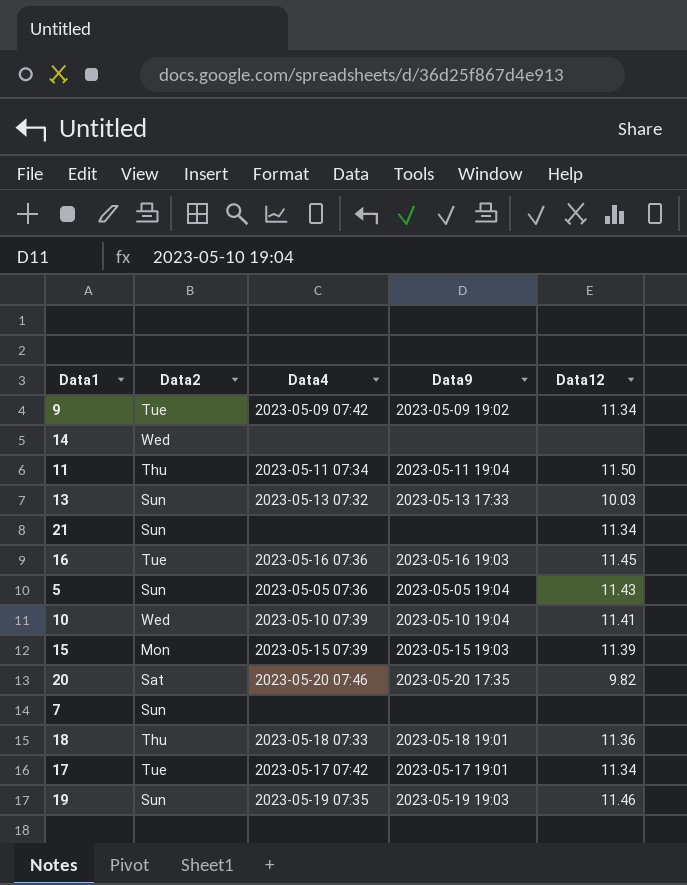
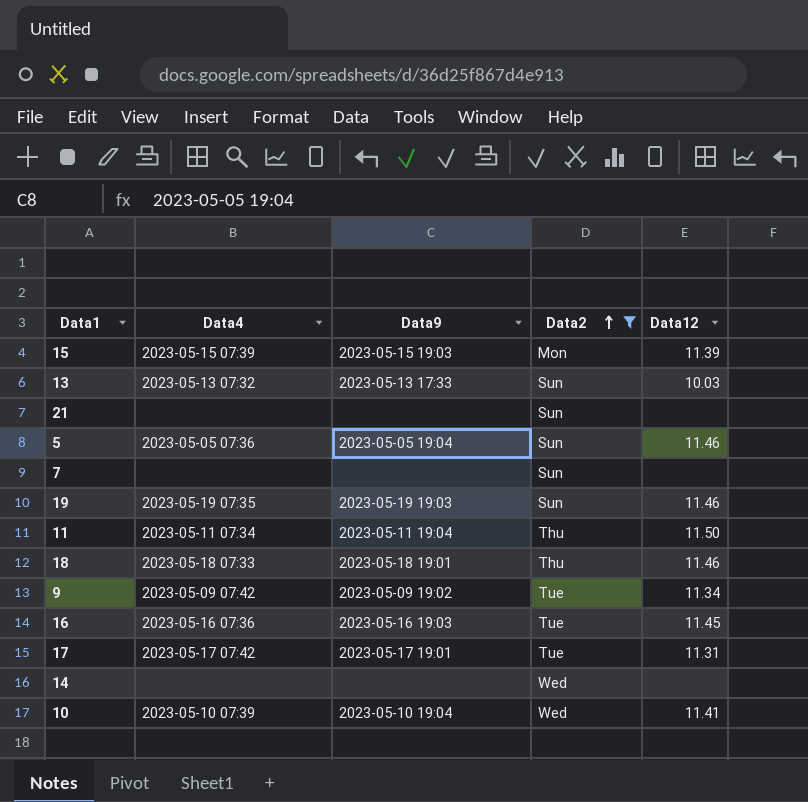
filter: none -> Data2 != Sat
row order: none -> Data2 ascending
column Data2 | position: 2 -> 4
21 | Data12: 11.34 -> none
5 | Data12: 11.43 -> 11.46
18 | Data12: 11.36 -> 11.46
17 | Data12: 11.34 -> 11.31

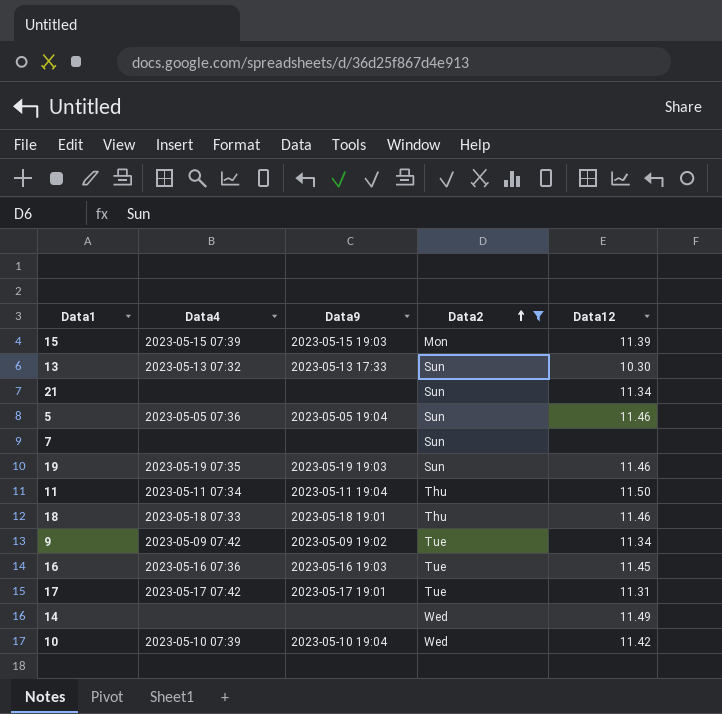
13 | Data12: 10.03 -> 10.30
21 | Data12: none -> 11.34
14 | Data12: none -> 11.49
10 | Data12: 11.41 -> 11.42

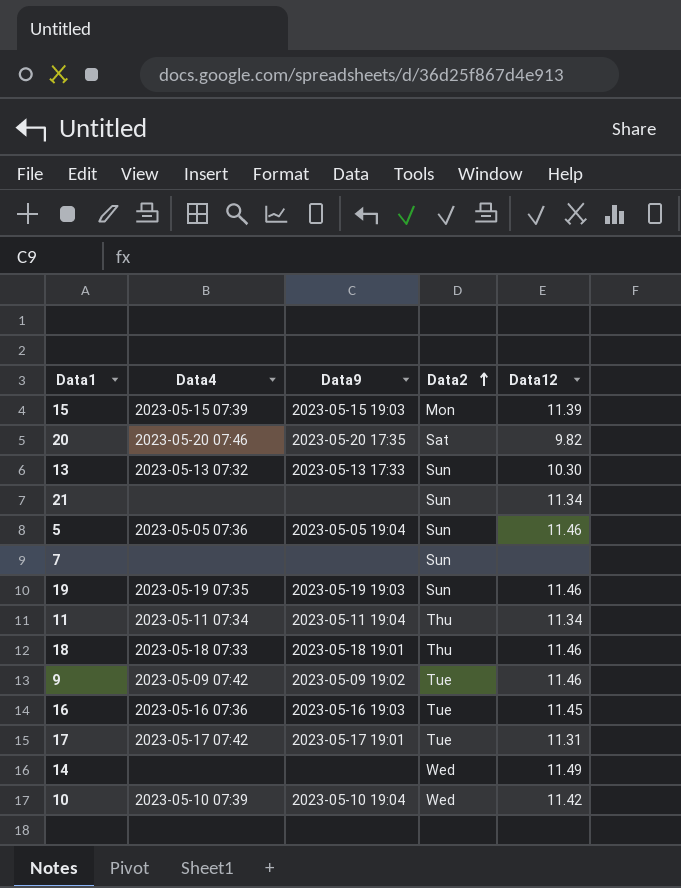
filter: Data2 != Sat -> none
11 | Data12: 11.50 -> 11.34
9 | Data12: 11.34 -> 11.46

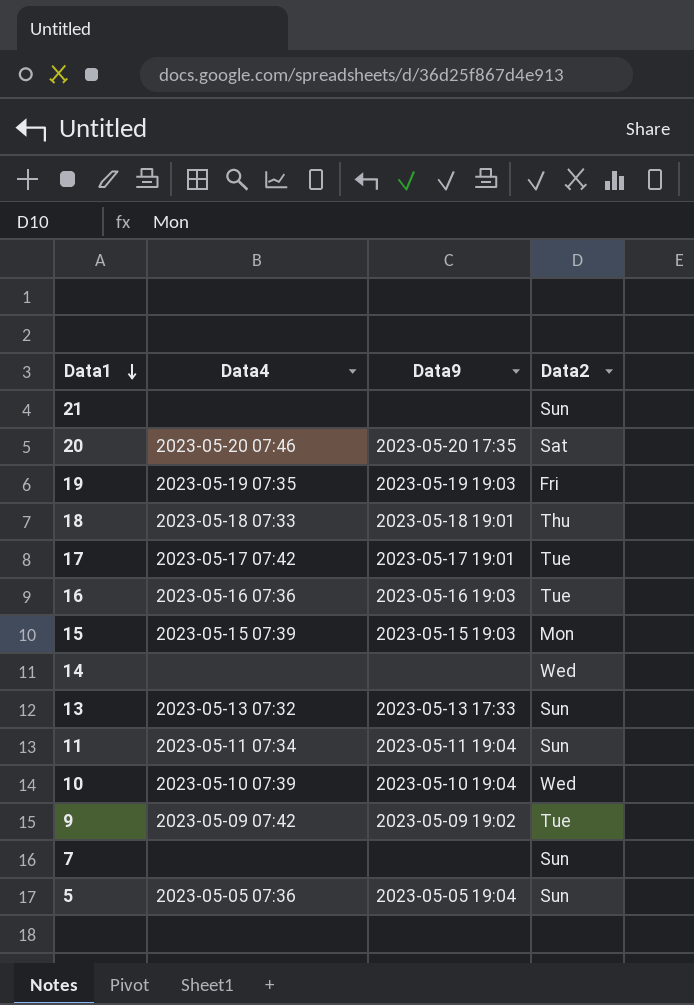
row order: Data2 ascending -> Data1 descending
column Data12 | position: 5 -> none
19 | Data2: Sun -> Fri
11 | Data2: Thu -> Sun

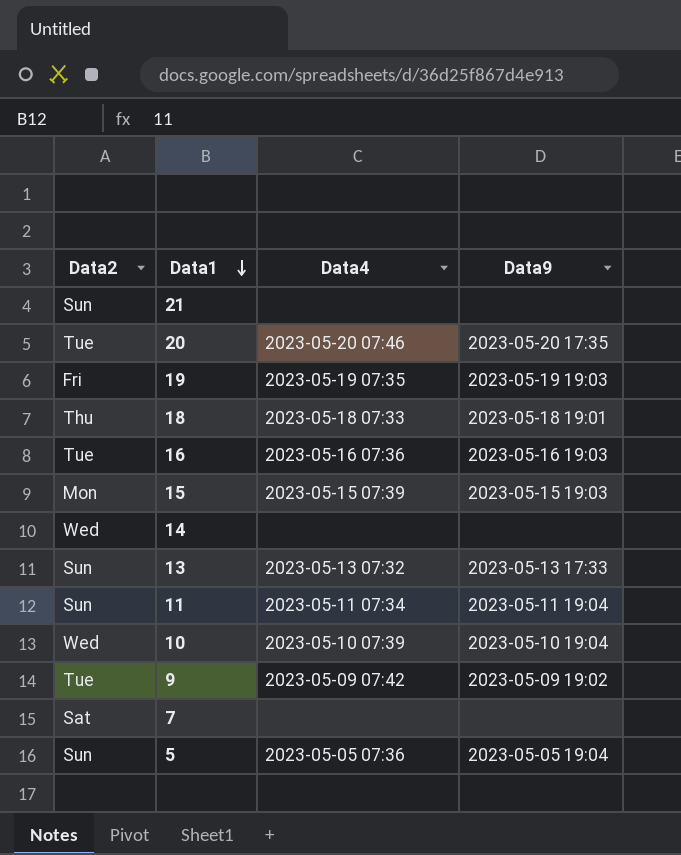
column Data2 | position: 4 -> 1
row 17: 2023-05-17 07:42 | 2023-05-17 19:01 | Tue -> none
20 | Data2: Sat -> Tue
7 | Data2: Sun -> Sat

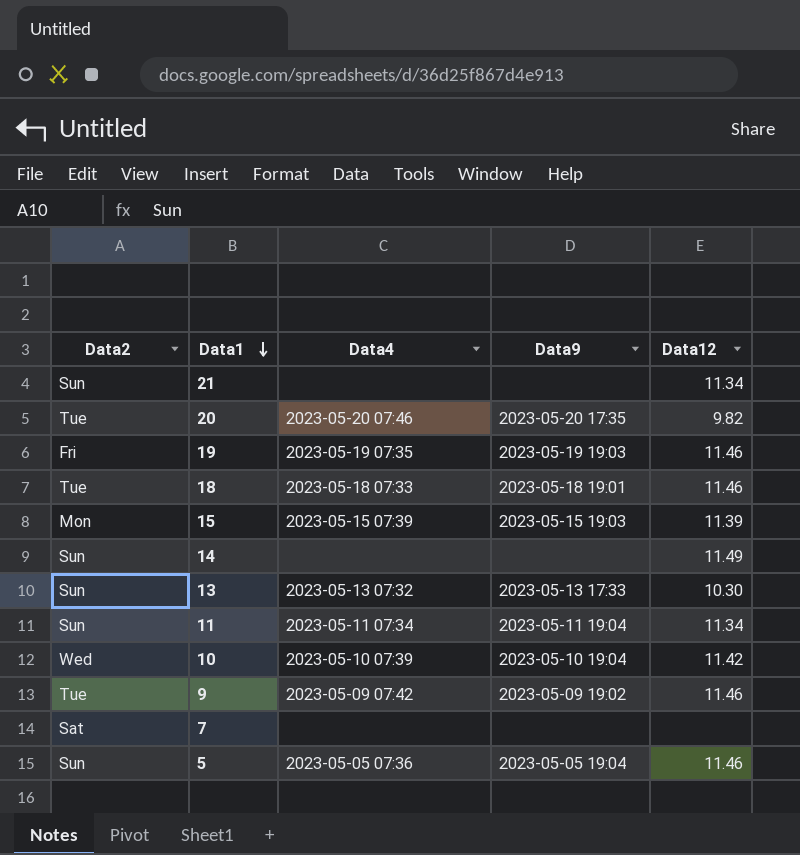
column Data12 | position: none -> 5
row 16: Tue | 2023-05-16 07:36 | 2023-05-16 19:03 -> none
18 | Data2: Thu -> Tue
14 | Data2: Wed -> Sun

